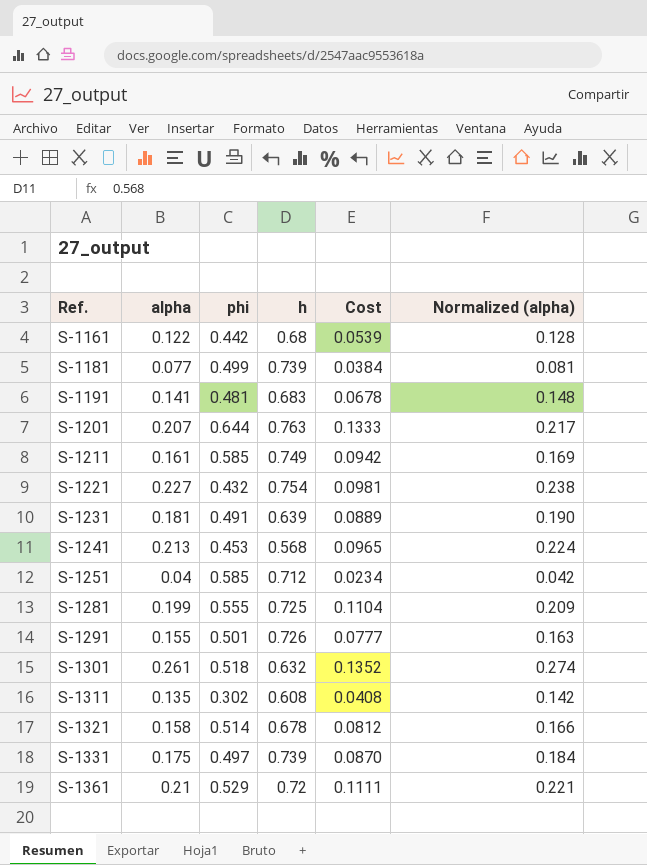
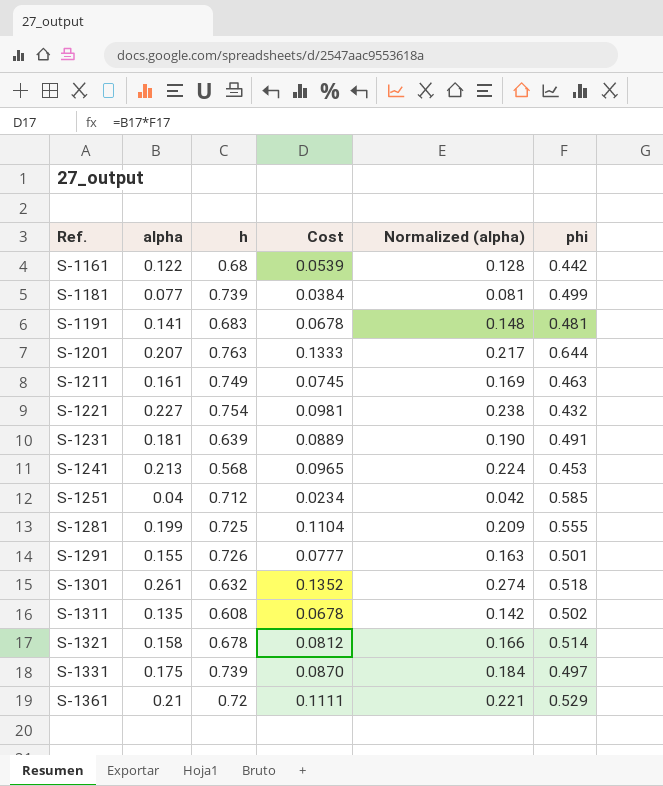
column phi | position: 3 -> 6
S-1211 | Cost: 0.0942 -> 0.0745
S-1211 | phi: 0.585 -> 0.463
S-1311 | Cost: 0.0408 -> 0.0678
S-1311 | phi: 0.302 -> 0.502

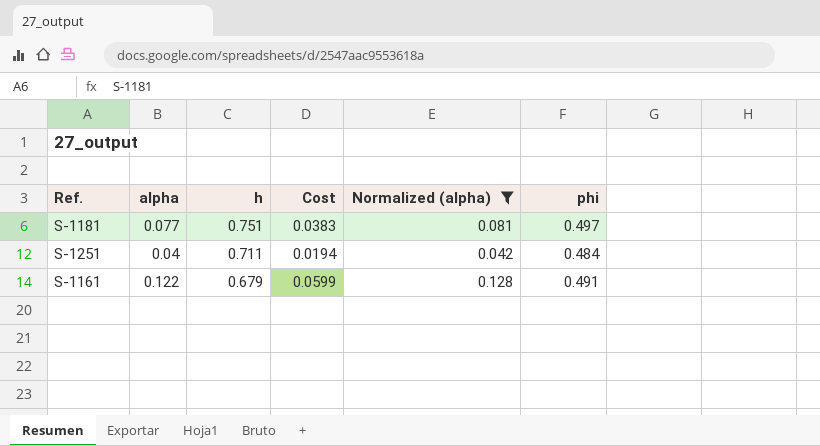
filter: none -> Normalized (alpha) <= 0.128
row order: Ref. ascending -> h descending
S-1181 | h: 0.739 -> 0.751
S-1181 | Cost: 0.0384 -> 0.0383
S-1181 | phi: 0.499 -> 0.497
S-1251 | h: 0.712 -> 0.711
S-1251 | Cost: 0.0234 -> 0.0194
S-1251 | phi: 0.585 -> 0.484
S-1161 | h: 0.68 -> 0.679
S-1161 | Cost: 0.0539 -> 0.0599
S-1161 | phi: 0.442 -> 0.491

